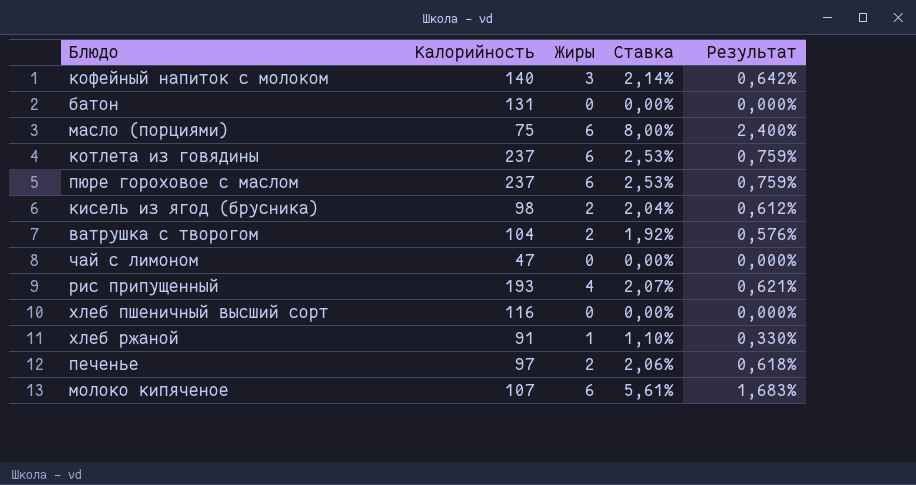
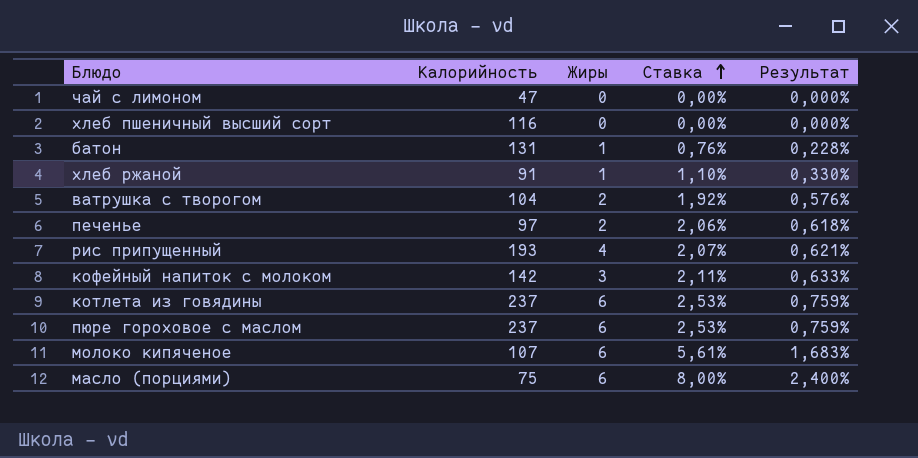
row order: none -> Ставка ascending
row кисель из ягод (брусника): 98 | 2 | 2,04% | 0,612% -> none
батон | Жиры: 0 -> 1
батон | Ставка: 0,00% -> 0,76%
батон | Результат: 0,000% -> 0,228%
кофейный напиток с молоком | Калорийность: 140 -> 142
кофейный напиток с молоком | Ставка: 2,14% -> 2,11%
кофейный напиток с молоком | Результат: 0,642% -> 0,633%

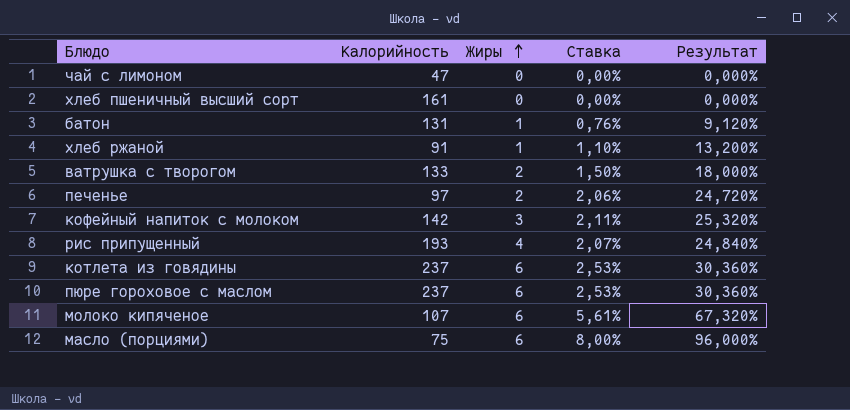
row order: Ставка ascending -> Жиры ascending
column Результат | formula: [Ставка] * 0,3 -> [Ставка] * 12
хлеб пшеничный высший сорт | Калорийность: 116 -> 161
ватрушка с творогом | Калорийность: 104 -> 133
ватрушка с творогом | Ставка: 1,92% -> 1,50%

